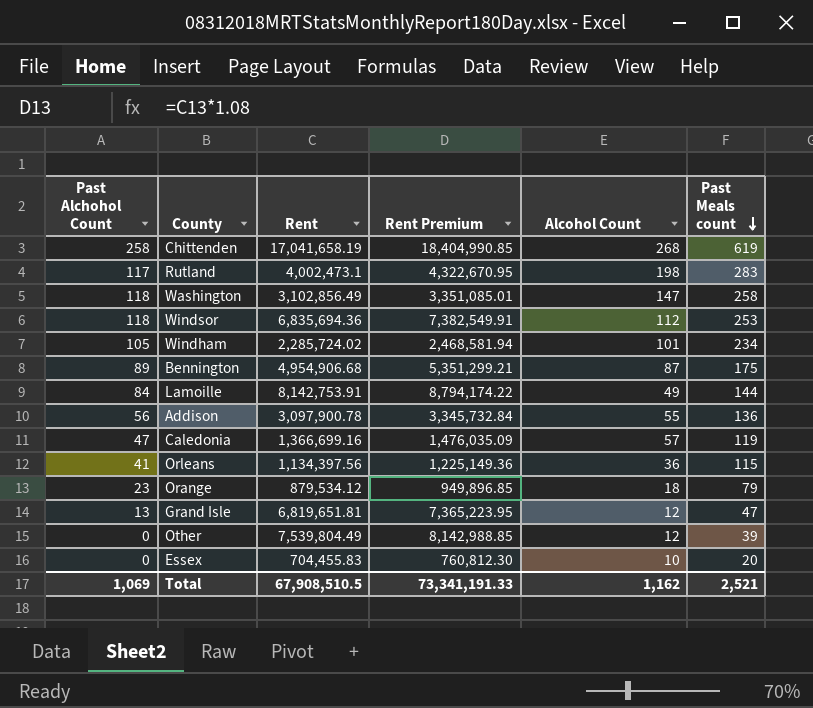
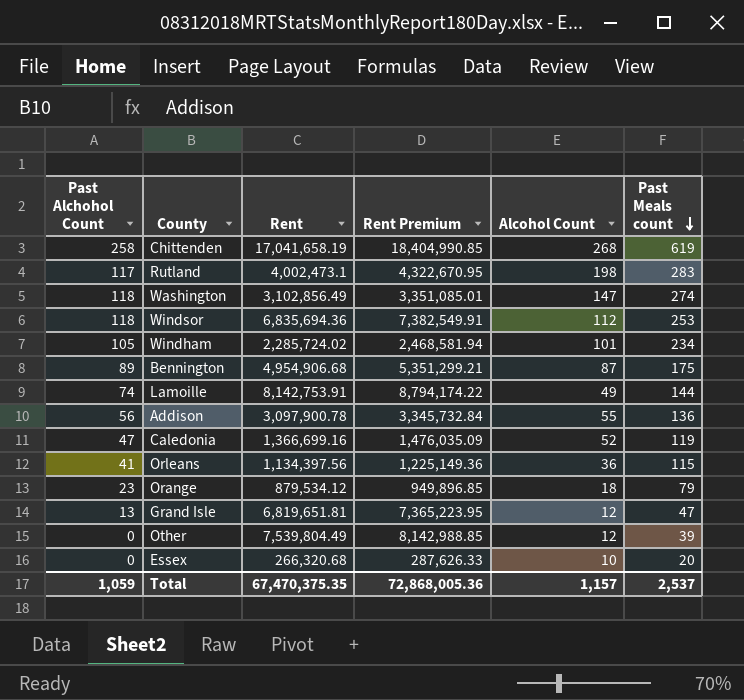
Washington | Past Meals count: 258 -> 274
Lamoille | Past Alchohol Count: 84 -> 74
Caledonia | Alcohol Count: 57 -> 52
Essex | Rent: 704,455.83 -> 266,320.68
Essex | Rent Premium: 760,812.30 -> 287,626.33
Total | Past Alchohol Count: 1,069 -> 1,059
Total | Rent: 67,908,510.5 -> 67,470,375.35
Total | Rent Premium: 73,341,191.33 -> 72,868,005.36
Total | Alcohol Count: 1,162 -> 1,157
Total | Past Meals count: 2,521 -> 2,537

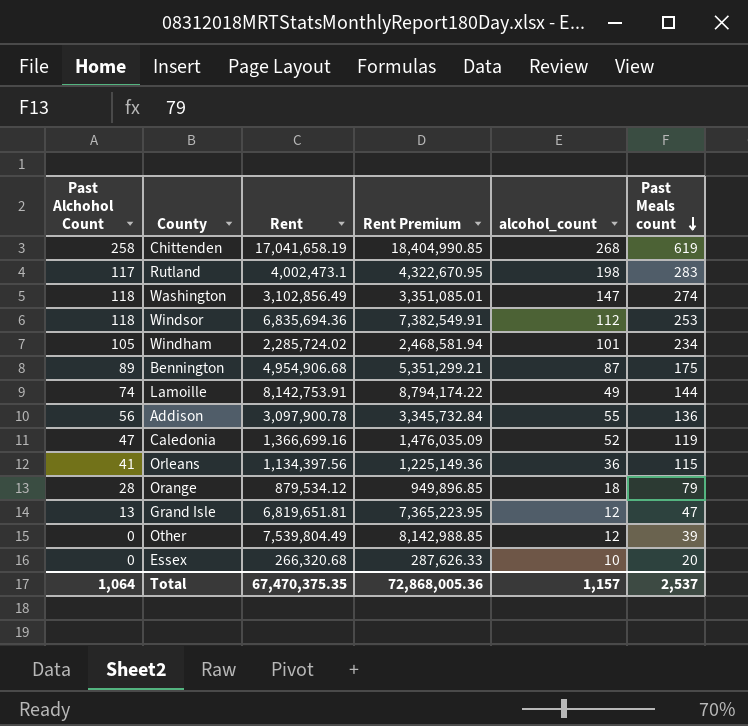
column name: Alcohol Count -> alcohol_count
Orange | Past Alchohol Count: 23 -> 28
Total | Past Alchohol Count: 1,059 -> 1,064

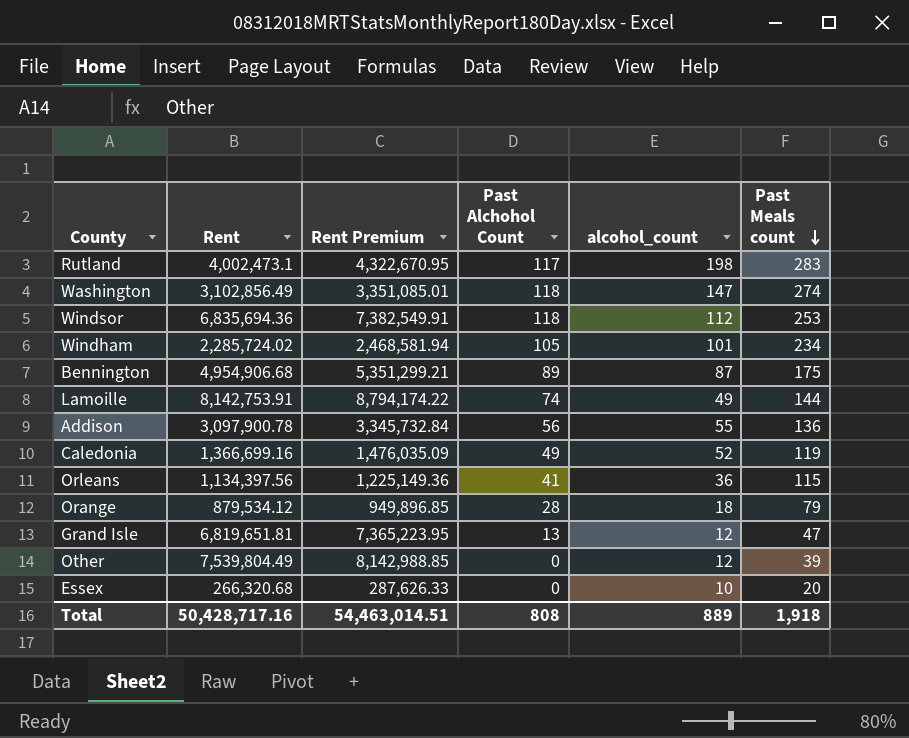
column Past Alchohol Count | position: 1 -> 4
row Chittenden: 258 | 17,041,658.19 | 18,404,990.85 | 268 | 619 -> none
Caledonia | Past Alchohol Count: 47 -> 49
Total | Rent: 67,470,375.35 -> 50,428,717.16
Total | Rent Premium: 72,868,005.36 -> 54,463,014.51
Total | Past Alchohol Count: 1,064 -> 808
Total | alcohol_count: 1,157 -> 889
Total | Past Meals count: 2,537 -> 1,918

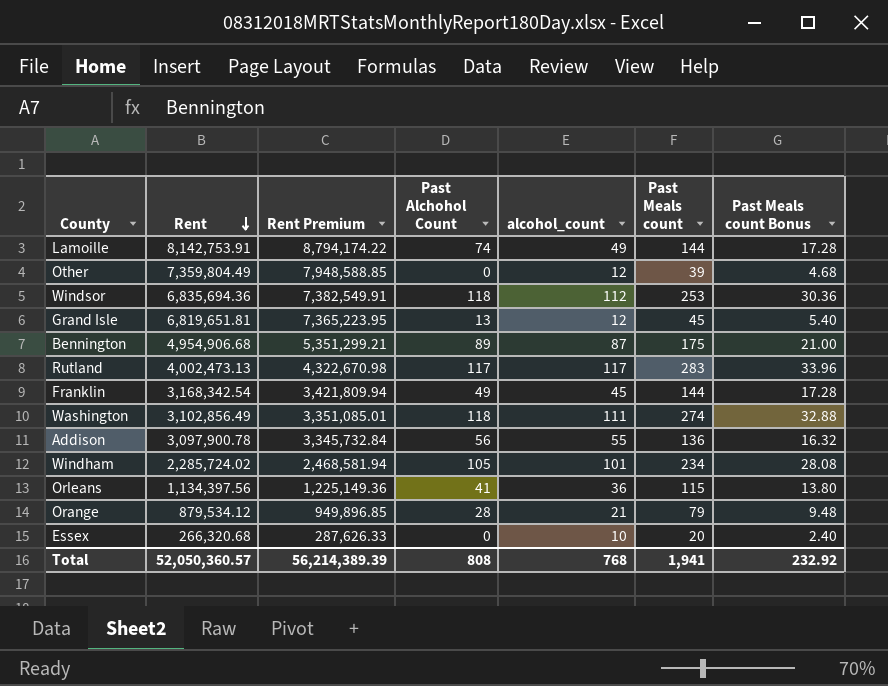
row order: Past Meals count descending -> Rent descending
column Past Meals count Bonus | formula: none -> [Past Meals count] * 0.12
row Caledonia: 1,366,699.16 | 1,476,035.09 | 49 | 52 | 119 -> none
Other | Rent: 7,539,804.49 -> 7,359,804.49
Other | Rent Premium: 8,142,988.85 -> 7,948,588.85
Grand Isle | Past Meals count: 47 -> 45
Rutland | Rent: 4,002,473.1 -> 4,002,473.13
Rutland | Rent Premium: 4,322,670.95 -> 4,322,670.98
Rutland | alcohol_count: 198 -> 117
row Franklin: none -> 3,168,342.54 | 3,421,809.94 | 49 | 45 | 144 | 17.28
Washington | alcohol_count: 147 -> 111
Orange | alcohol_count: 18 -> 21
Total | Rent: 50,428,717.16 -> 52,050,360.57
Total | Rent Premium: 54,463,014.51 -> 56,214,389.39
Total | alcohol_count: 889 -> 768
Total | Past Meals count: 1,918 -> 1,941

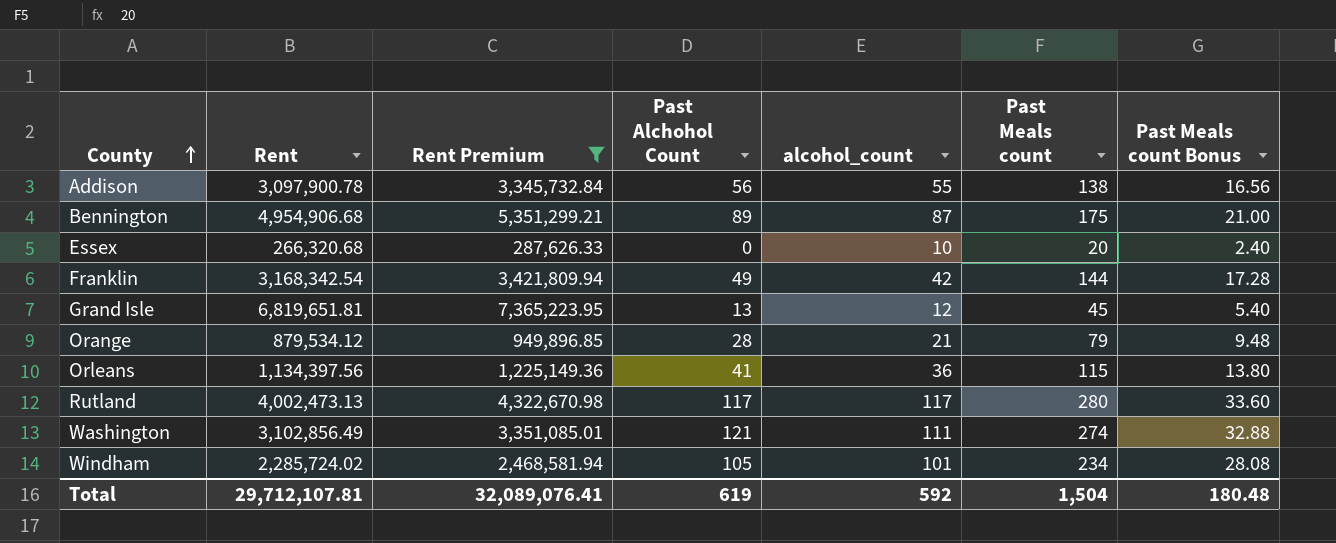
filter: none -> Rent Premium <= 7,365,223.95
row order: Rent descending -> County ascending
Addison | Past Meals count: 136 -> 138
Addison | Past Meals count Bonus: 16.32 -> 16.56
Franklin | alcohol_count: 45 -> 42
Rutland | Past Meals count: 283 -> 280
Rutland | Past Meals count Bonus: 33.96 -> 33.60
Washington | Past Alchohol Count: 118 -> 121
Total | Rent: 52,050,360.57 -> 29,712,107.81
Total | Rent Premium: 56,214,389.39 -> 32,089,076.41
Total | Past Alchohol Count: 808 -> 619
Total | alcohol_count: 768 -> 592
Total | Past Meals count: 1,941 -> 1,504
Total | Past Meals count Bonus: 232.92 -> 180.48

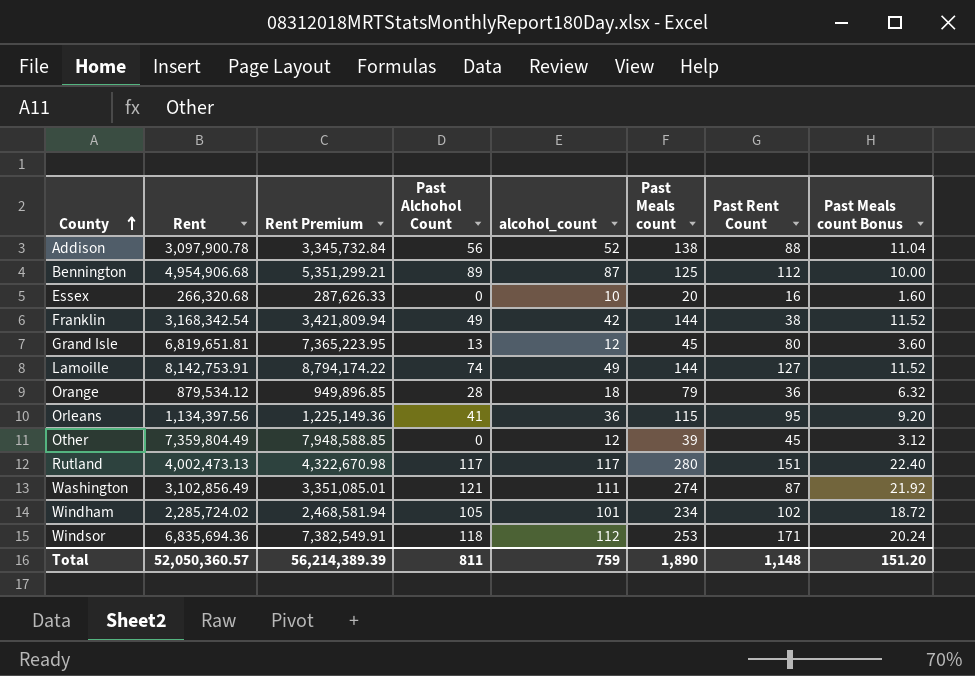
filter: Rent Premium <= 7,365,223.95 -> none
column Past Rent Count | position: none -> 7
column Past Meals count Bonus | formula: [Past Meals count] * 0.12 -> [Past Meals count] * 0.08
Addison | alcohol_count: 55 -> 52
Bennington | Past Meals count: 175 -> 125
Orange | alcohol_count: 21 -> 18
Total | Rent: 29,712,107.81 -> 52,050,360.57
Total | Rent Premium: 32,089,076.41 -> 56,214,389.39
Total | Past Alchohol Count: 619 -> 811
Total | alcohol_count: 592 -> 759
Total | Past Meals count: 1,504 -> 1,890
Total | Past Meals count Bonus: 180.48 -> 151.20

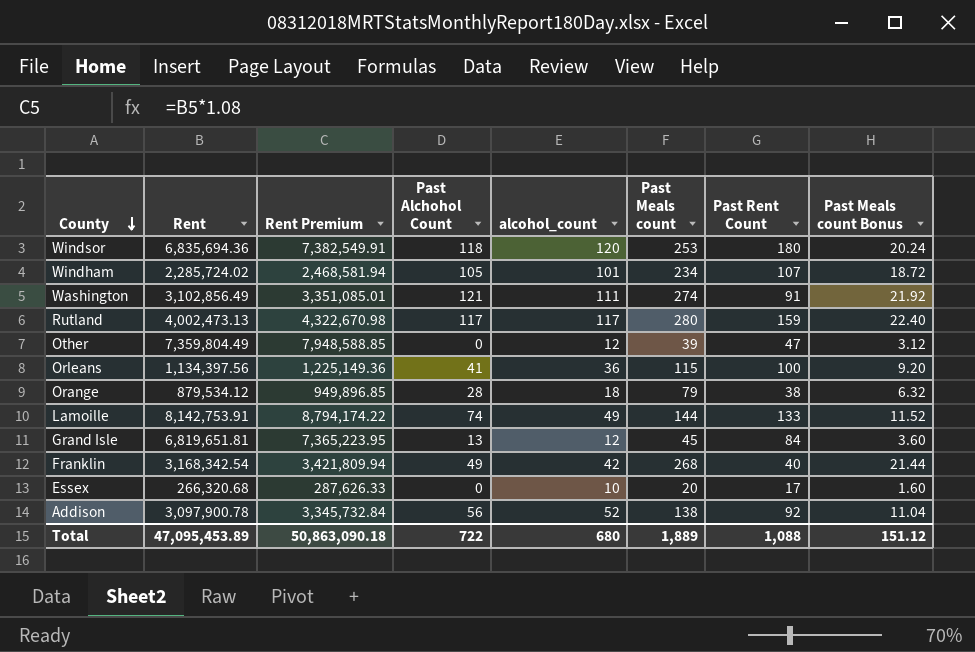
row order: County ascending -> County descending
row Bennington: 4,954,906.68 | 5,351,299.21 | 89 | 87 | 125 | 112 | 10.00 -> none
Windsor | alcohol_count: 112 -> 120
Windsor | Past Rent Count: 171 -> 180
Windham | Past Rent Count: 102 -> 107
Washington | Past Rent Count: 87 -> 91
Rutland | Past Rent Count: 151 -> 159
Other | Past Rent Count: 45 -> 47
Orleans | Past Rent Count: 95 -> 100
Orange | Past Rent Count: 36 -> 38
Lamoille | Past Rent Count: 127 -> 133
Grand Isle | Past Rent Count: 80 -> 84
Franklin | Past Meals count: 144 -> 268
Franklin | Past Rent Count: 38 -> 40
Franklin | Past Meals count Bonus: 11.52 -> 21.44
Essex | Past Rent Count: 16 -> 17
Addison | Past Rent Count: 88 -> 92
Total | Rent: 52,050,360.57 -> 47,095,453.89
Total | Rent Premium: 56,214,389.39 -> 50,863,090.18
Total | Past Alchohol Count: 811 -> 722
Total | alcohol_count: 759 -> 680
Total | Past Meals count: 1,890 -> 1,889
Total | Past Rent Count: 1,148 -> 1,088
Total | Past Meals count Bonus: 151.20 -> 151.12

